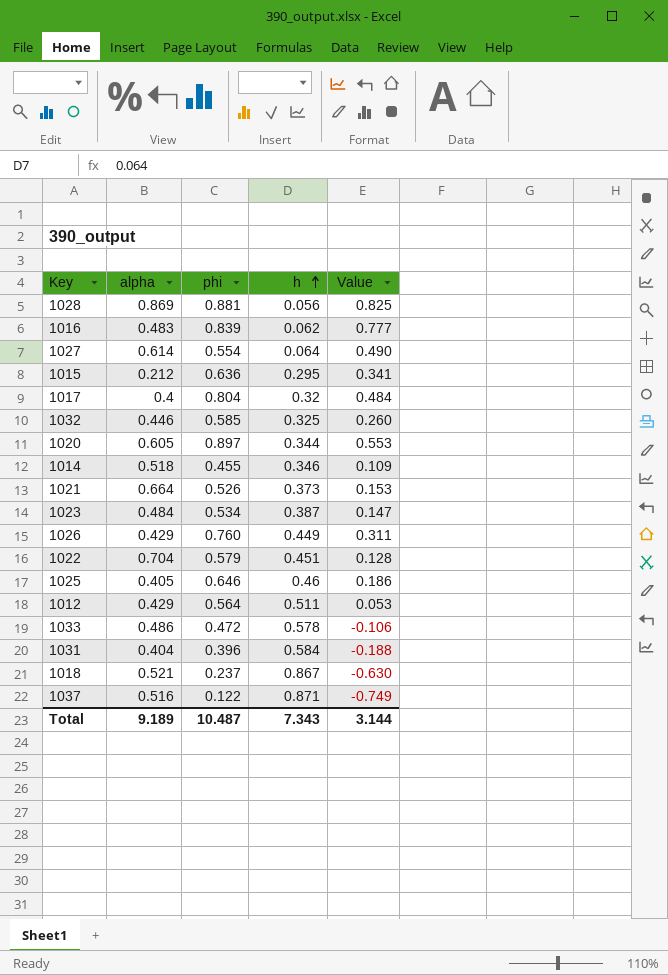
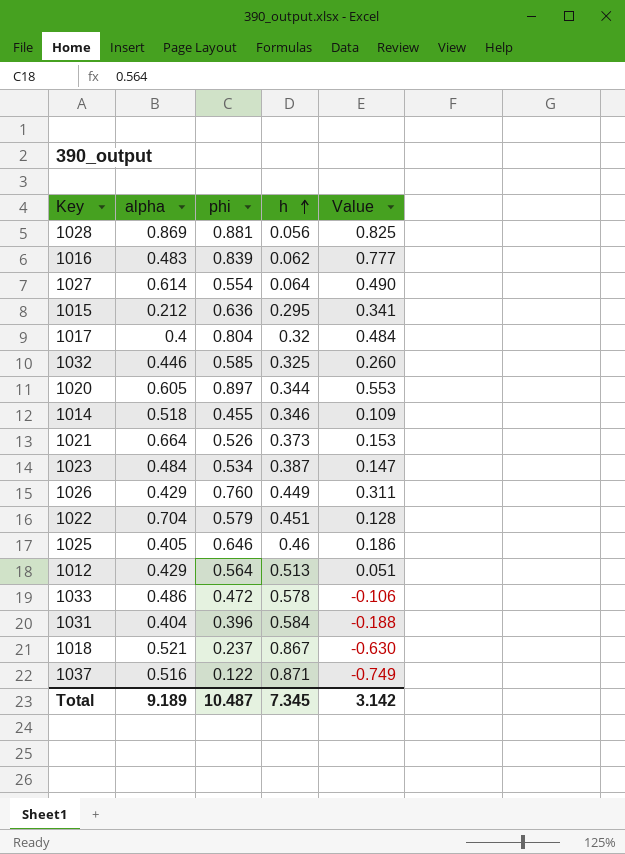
1012 | h: 0.511 -> 0.513
1012 | Value: 0.053 -> 0.051
Total | h: 7.343 -> 7.345
Total | Value: 3.144 -> 3.142

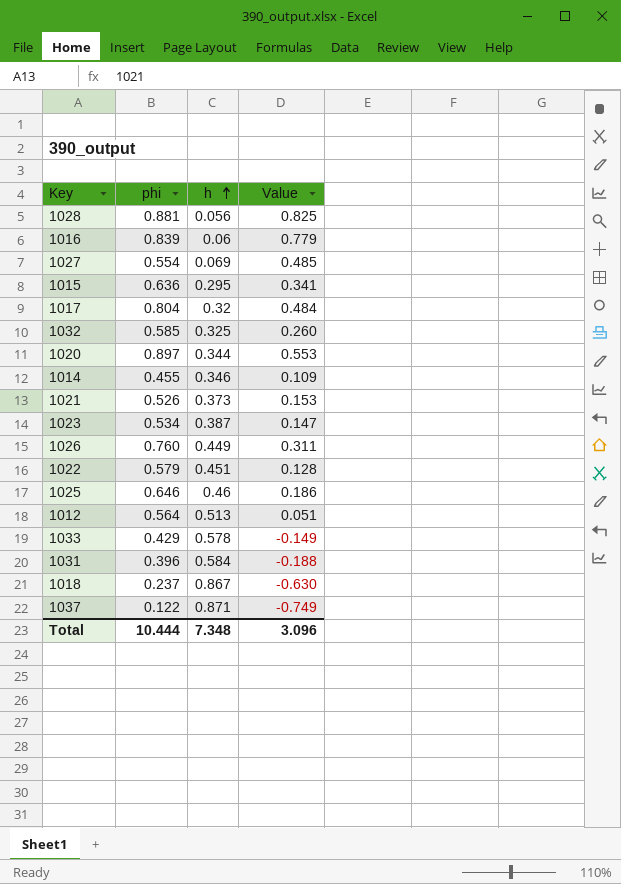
column alpha | position: 2 -> none
1016 | h: 0.062 -> 0.06
1016 | Value: 0.777 -> 0.779
1027 | h: 0.064 -> 0.069
1027 | Value: 0.490 -> 0.485
1033 | phi: 0.472 -> 0.429
1033 | Value: -0.106 -> -0.149
Total | phi: 10.487 -> 10.444
Total | h: 7.345 -> 7.348
Total | Value: 3.142 -> 3.096

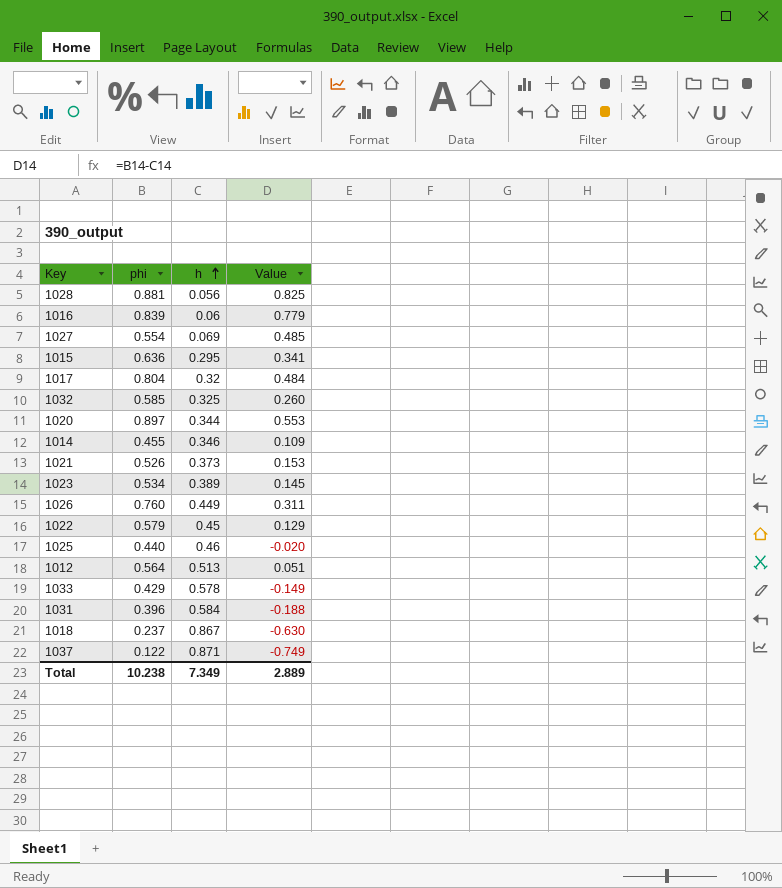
1023 | h: 0.387 -> 0.389
1023 | Value: 0.147 -> 0.145
1022 | h: 0.451 -> 0.45
1022 | Value: 0.128 -> 0.129
1025 | phi: 0.646 -> 0.440
1025 | Value: 0.186 -> -0.020
Total | phi: 10.444 -> 10.238
Total | h: 7.348 -> 7.349
Total | Value: 3.096 -> 2.889

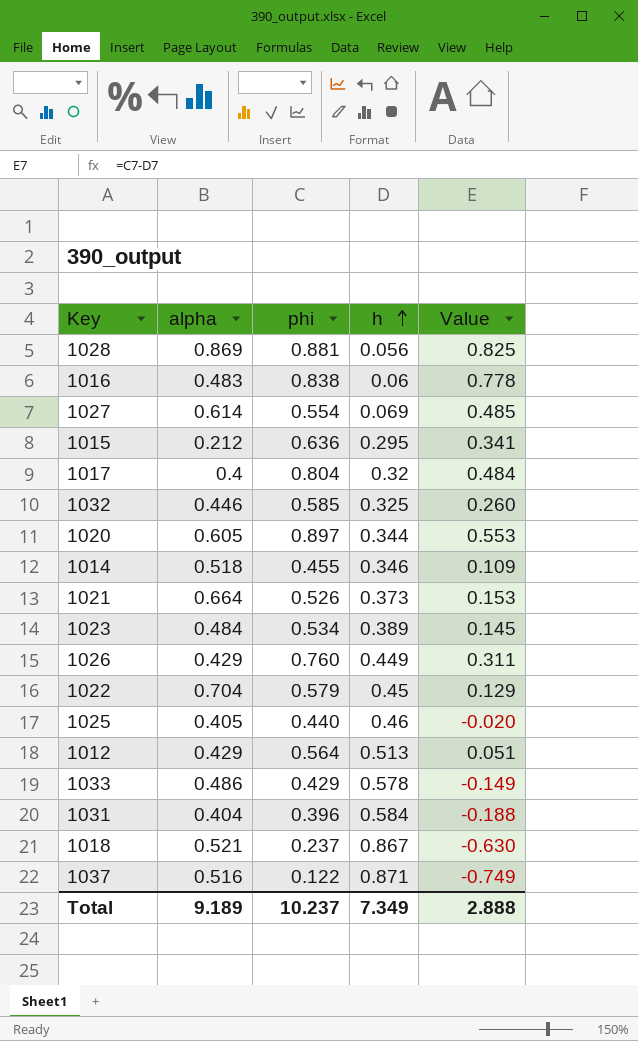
column alpha | position: none -> 2
1016 | phi: 0.839 -> 0.838
1016 | Value: 0.779 -> 0.778
Total | phi: 10.238 -> 10.237
Total | Value: 2.889 -> 2.888

